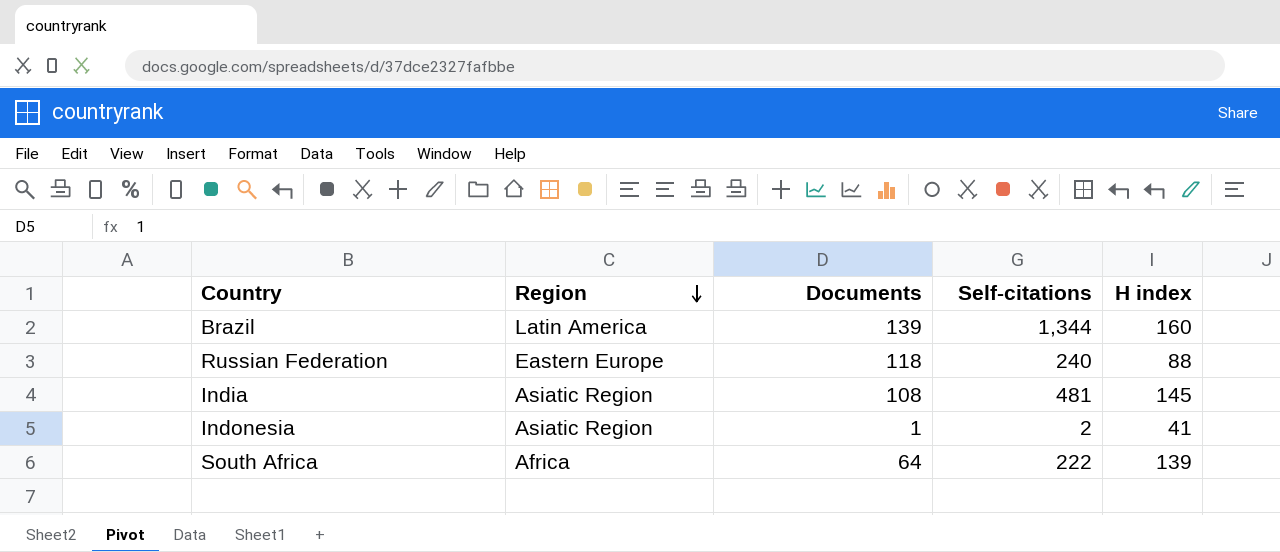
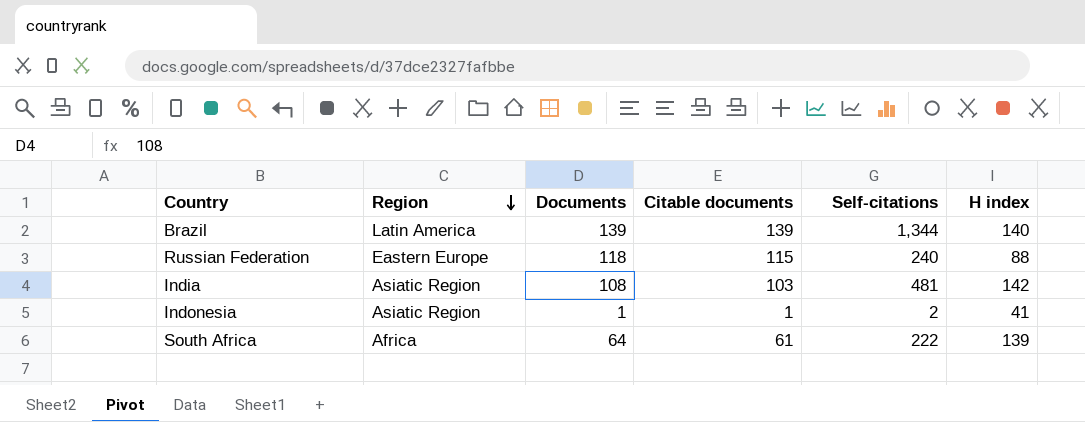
column Citable documents | position: none -> 4
Brazil | H index: 160 -> 140
India | H index: 145 -> 142

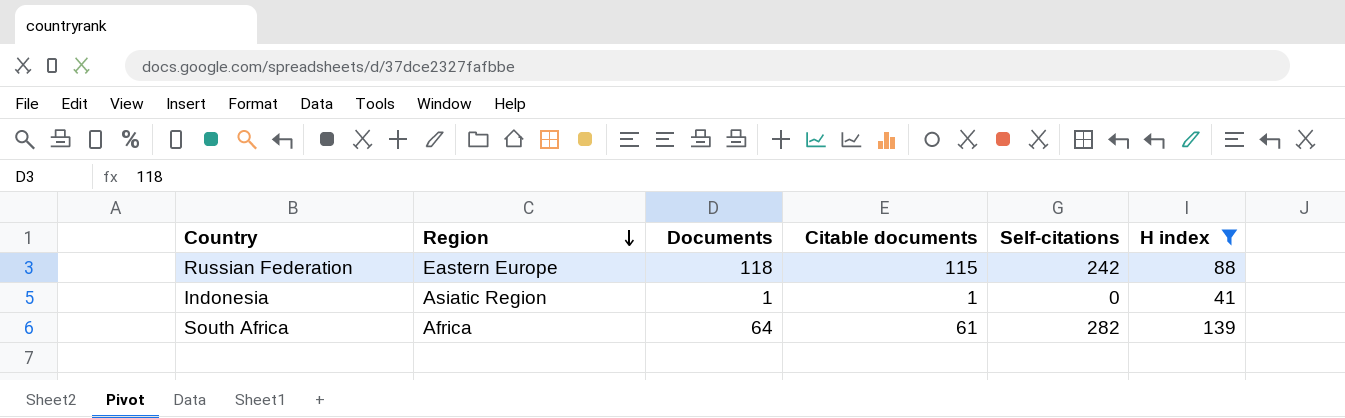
filter: none -> H index <= 139
Russian Federation | Self-citations: 240 -> 242
Indonesia | Self-citations: 2 -> 0
South Africa | Self-citations: 222 -> 282

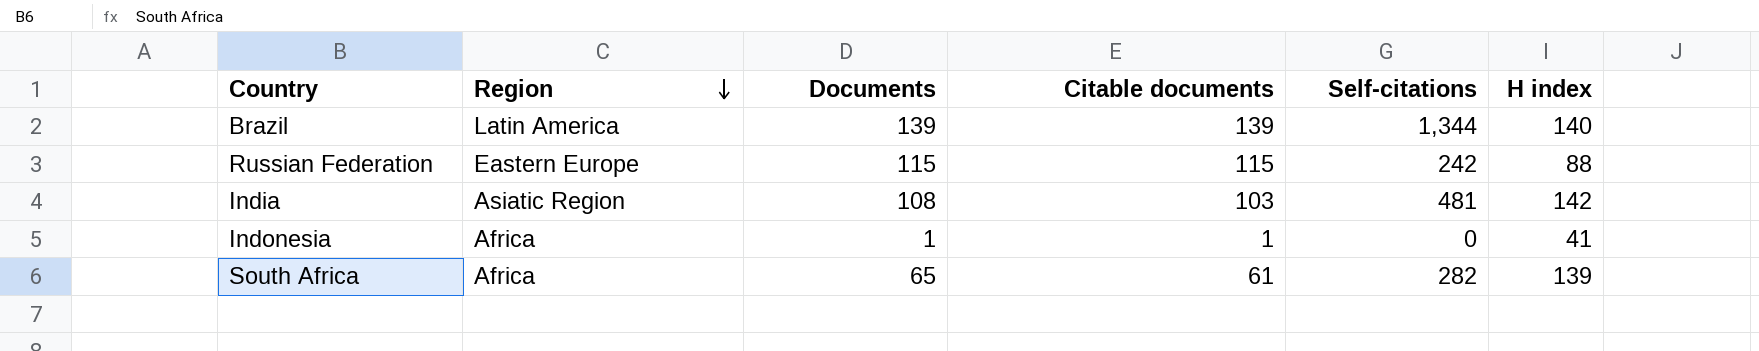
filter: H index <= 139 -> none
Russian Federation | Documents: 118 -> 115
Indonesia | Region: Asiatic Region -> Africa
South Africa | Documents: 64 -> 65

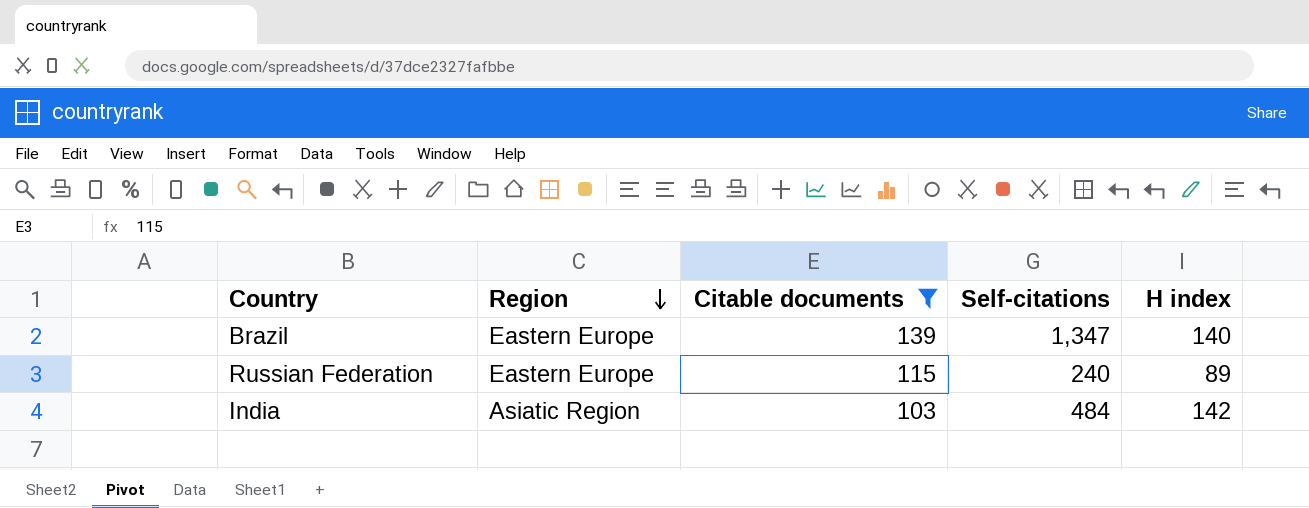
filter: none -> Citable documents >= 103
column Documents | position: 3 -> none
Brazil | Region: Latin America -> Eastern Europe
Brazil | Self-citations: 1,344 -> 1,347
Russian Federation | Self-citations: 242 -> 240
Russian Federation | H index: 88 -> 89
India | Self-citations: 481 -> 484

